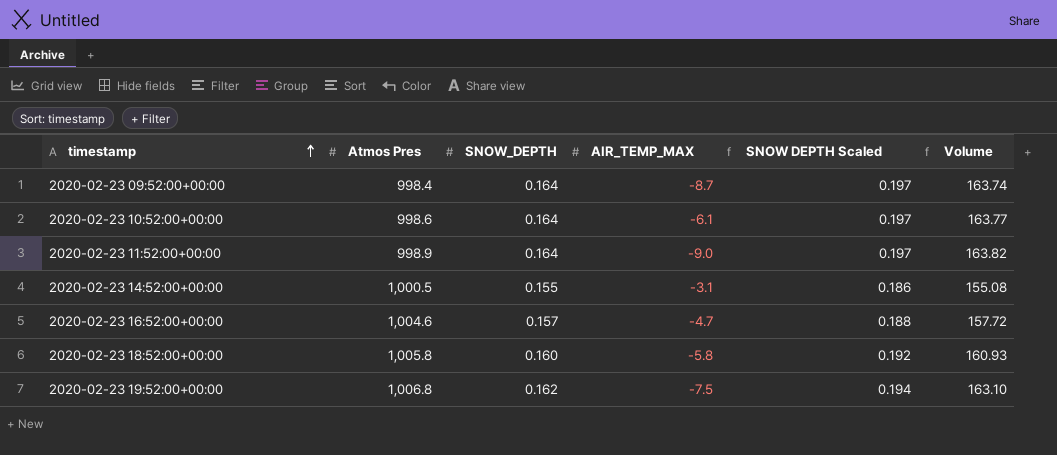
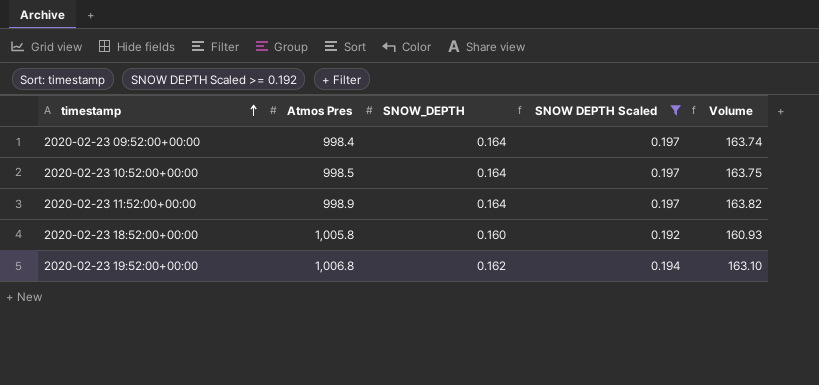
filter: none -> SNOW DEPTH Scaled >= 0.192
column AIR_TEMP_MAX | position: 4 -> none
2020-02-23 10:52:00+00:00 | Atmos Pres: 998.6 -> 998.5
2020-02-23 10:52:00+00:00 | Volume: 163.77 -> 163.75

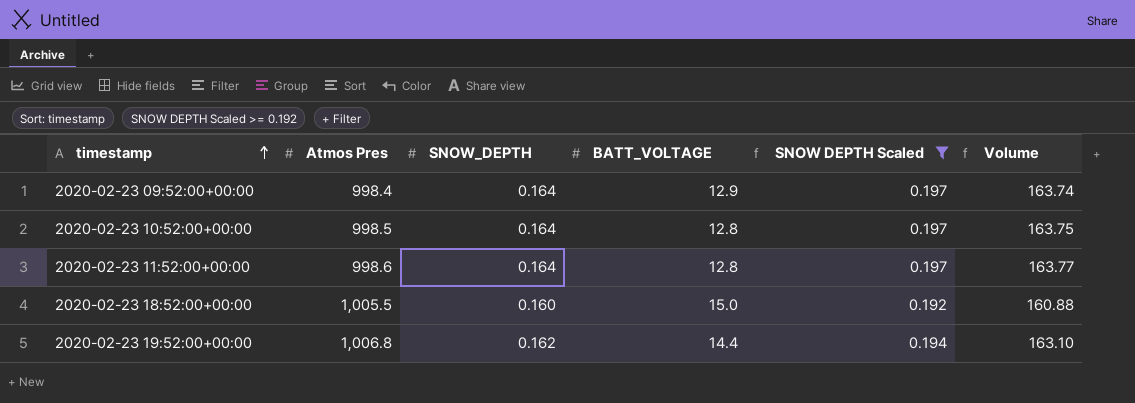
column BATT_VOLTAGE | position: none -> 4
2020-02-23 11:52:00+00:00 | Atmos Pres: 998.9 -> 998.6
2020-02-23 11:52:00+00:00 | Volume: 163.82 -> 163.77
2020-02-23 18:52:00+00:00 | Atmos Pres: 1,005.8 -> 1,005.5
2020-02-23 18:52:00+00:00 | Volume: 160.93 -> 160.88

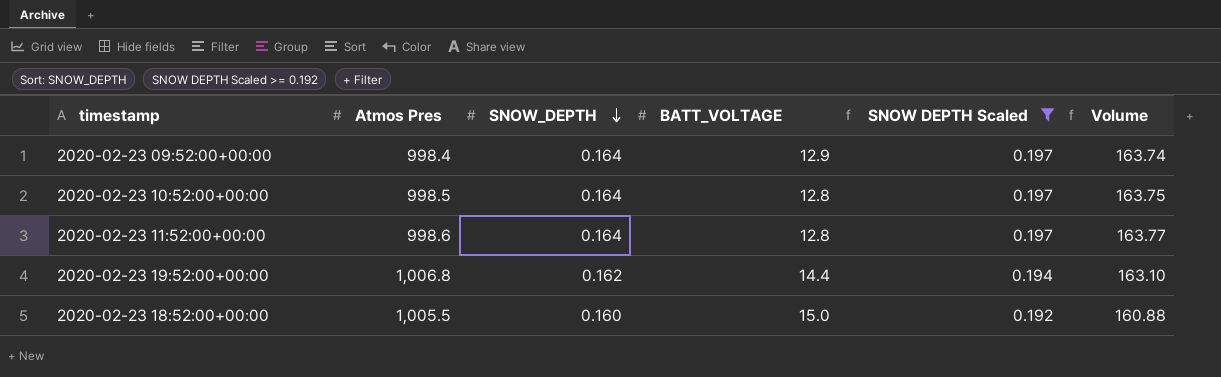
row order: timestamp ascending -> SNOW_DEPTH descending

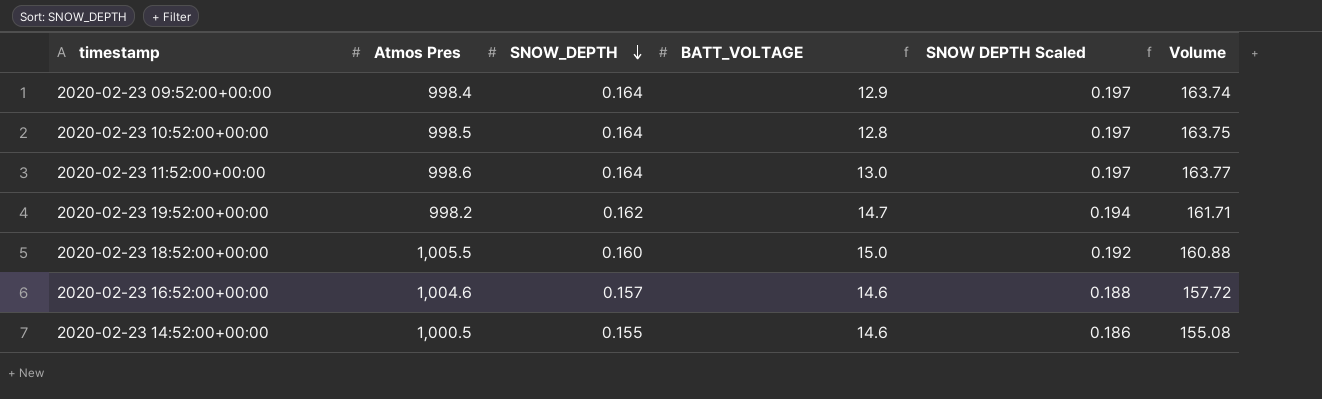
filter: SNOW DEPTH Scaled >= 0.192 -> none
2020-02-23 11:52:00+00:00 | BATT_VOLTAGE: 12.8 -> 13.0
2020-02-23 19:52:00+00:00 | Atmos Pres: 1,006.8 -> 998.2
2020-02-23 19:52:00+00:00 | BATT_VOLTAGE: 14.4 -> 14.7
2020-02-23 19:52:00+00:00 | Volume: 163.10 -> 161.71

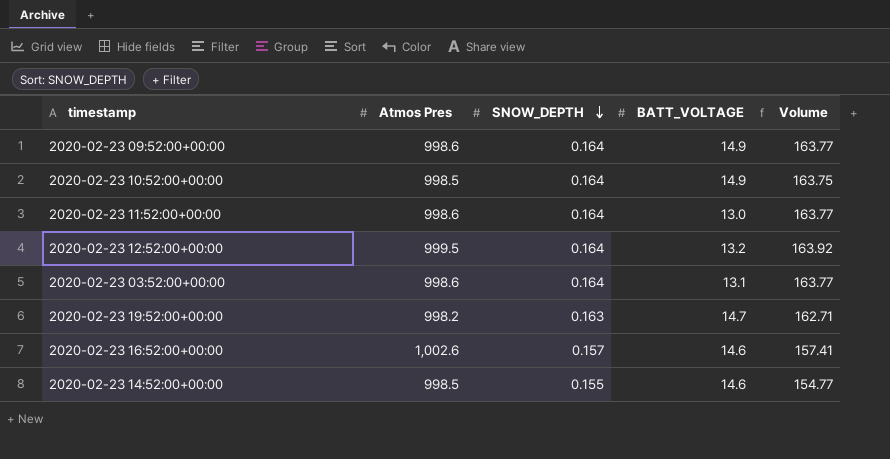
column SNOW DEPTH Scaled | formula: [SNOW_DEPTH] * 1.2 -> none
row 2020-02-23 18:52:00+00:00: 1,005.5 | 0.160 | 15.0 | 0.192 | 160.88 -> none
2020-02-23 09:52:00+00:00 | Atmos Pres: 998.4 -> 998.6
2020-02-23 09:52:00+00:00 | BATT_VOLTAGE: 12.9 -> 14.9
2020-02-23 09:52:00+00:00 | Volume: 163.74 -> 163.77
2020-02-23 10:52:00+00:00 | BATT_VOLTAGE: 12.8 -> 14.9
row 2020-02-23 12:52:00+00:00: none -> 999.5 | 0.164 | 13.2 | 163.92
row 2020-02-23 03:52:00+00:00: none -> 998.6 | 0.164 | 13.1 | 163.77
2020-02-23 19:52:00+00:00 | SNOW_DEPTH: 0.162 -> 0.163
2020-02-23 19:52:00+00:00 | Volume: 161.71 -> 162.71
2020-02-23 16:52:00+00:00 | Atmos Pres: 1,004.6 -> 1,002.6
2020-02-23 16:52:00+00:00 | Volume: 157.72 -> 157.41
2020-02-23 14:52:00+00:00 | Atmos Pres: 1,000.5 -> 998.5
2020-02-23 14:52:00+00:00 | Volume: 155.08 -> 154.77

